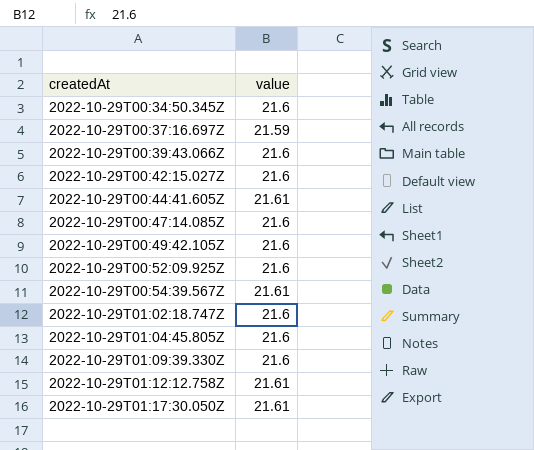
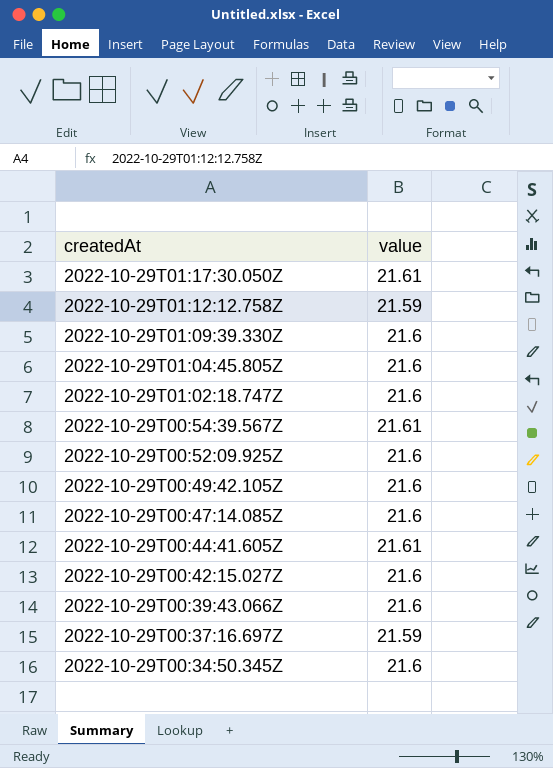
row order: createdAt ascending -> createdAt descending
2022-10-29T01:12:12.758Z | value: 21.61 -> 21.59

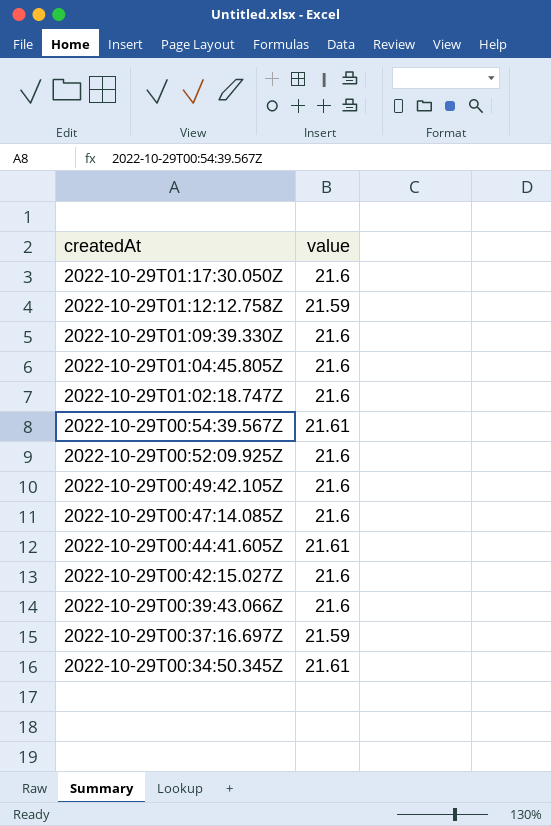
2022-10-29T01:17:30.050Z | value: 21.61 -> 21.6
2022-10-29T00:34:50.345Z | value: 21.6 -> 21.61

